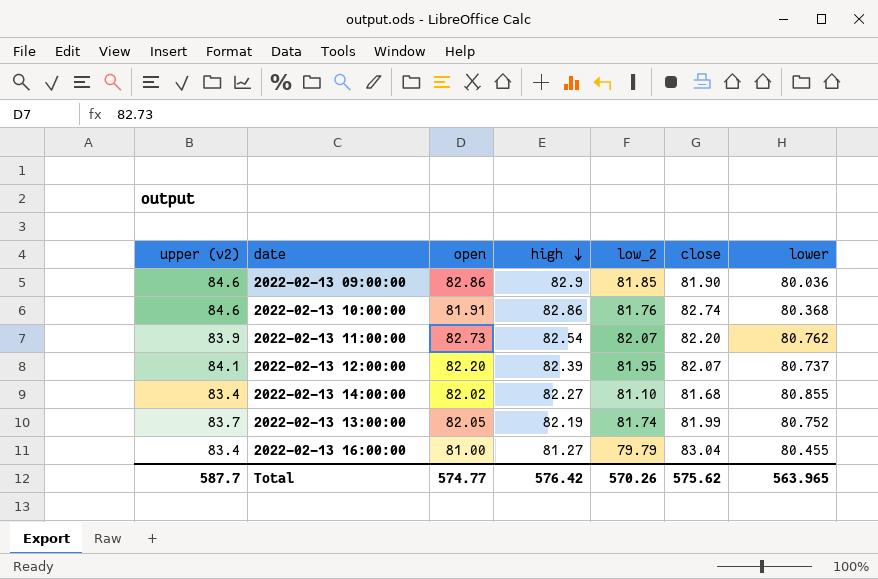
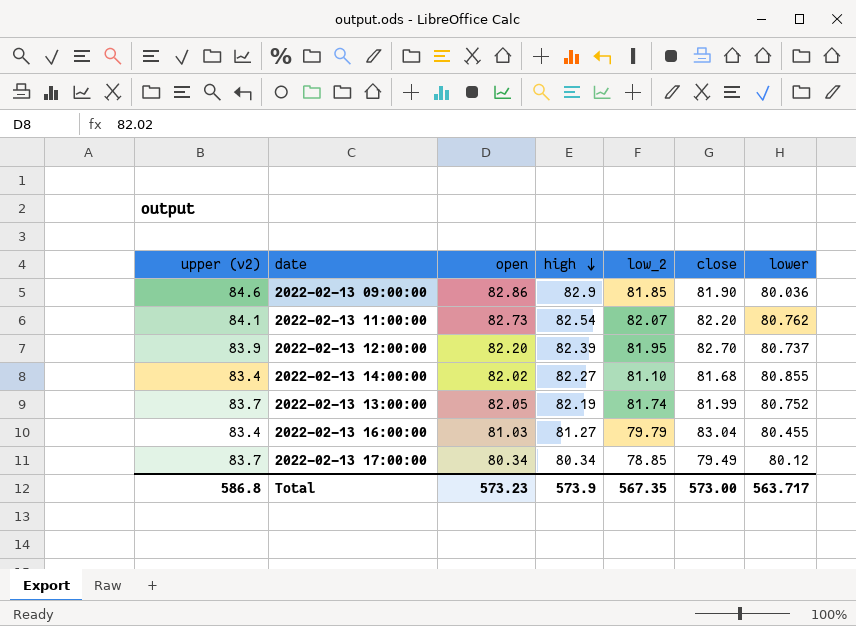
row 2022-02-13 10:00:00: 84.6 | 81.91 | 82.86 | 81.76 | 82.74 | 80.368 -> none
2022-02-13 11:00:00 | upper (v2): 83.9 -> 84.1
2022-02-13 12:00:00 | upper (v2): 84.1 -> 83.9
2022-02-13 12:00:00 | close: 82.07 -> 82.70
2022-02-13 16:00:00 | open: 81.00 -> 81.03
row 2022-02-13 17:00:00: none -> 83.7 | 80.34 | 80.34 | 78.85 | 79.49 | 80.12
Total | upper (v2): 587.7 -> 586.8
Total | open: 574.77 -> 573.23
Total | high: 576.42 -> 573.9
Total | low_2: 570.26 -> 567.35
Total | close: 575.62 -> 573.00
Total | lower: 563.965 -> 563.717

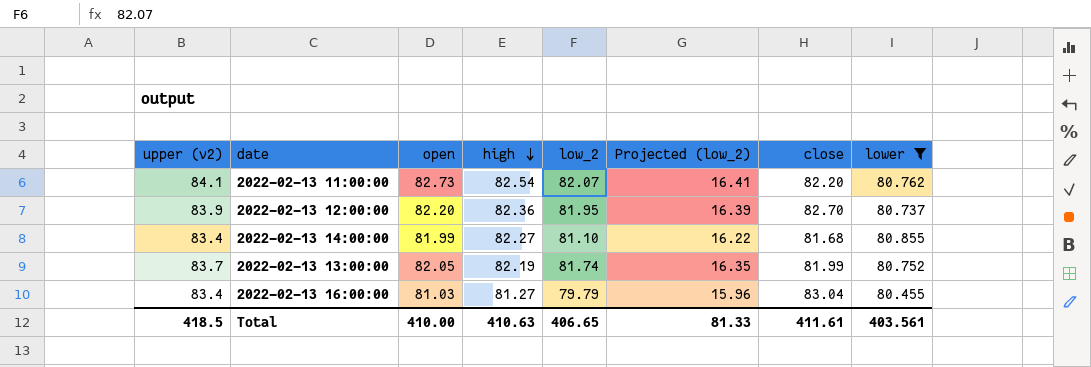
filter: none -> lower >= 80.455
column Projected (low_2) | formula: none -> [low_2] * 0.2
2022-02-13 12:00:00 | high: 82.39 -> 82.36
2022-02-13 14:00:00 | open: 82.02 -> 81.99
Total | upper (v2): 586.8 -> 418.5
Total | open: 573.23 -> 410.00
Total | high: 573.9 -> 410.63
Total | low_2: 567.35 -> 406.65
Total | close: 573.00 -> 411.61
Total | lower: 563.717 -> 403.561

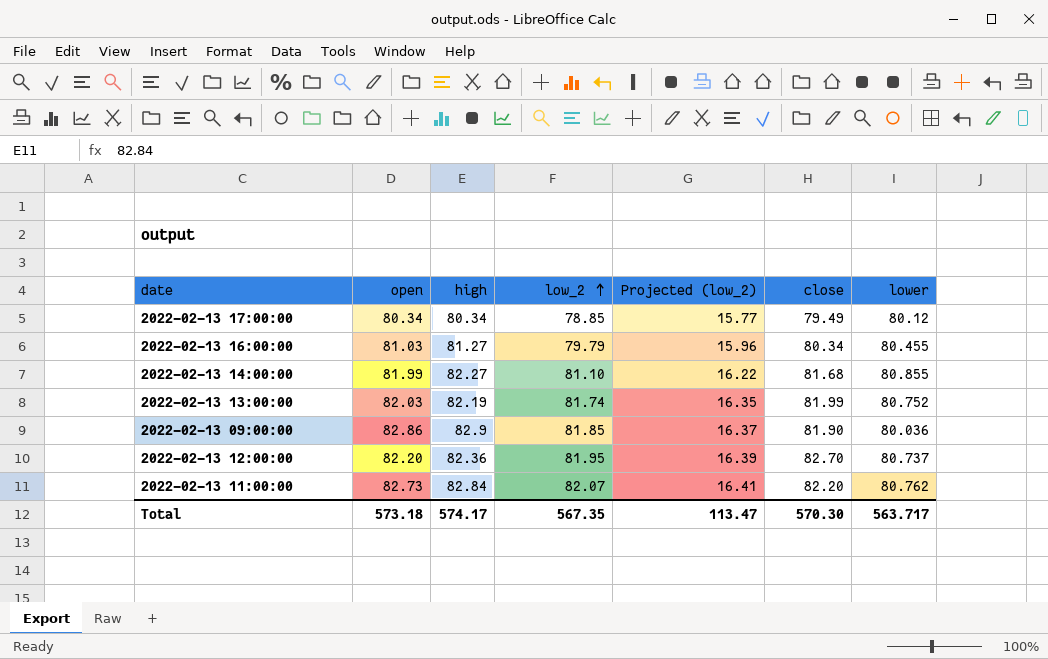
filter: lower >= 80.455 -> none
row order: high descending -> low_2 ascending
column upper (v2) | position: 1 -> none
2022-02-13 16:00:00 | close: 83.04 -> 80.34
2022-02-13 13:00:00 | open: 82.05 -> 82.03
2022-02-13 11:00:00 | high: 82.54 -> 82.84
Total | open: 410.00 -> 573.18
Total | high: 410.63 -> 574.17
Total | low_2: 406.65 -> 567.35
Total | Projected (low_2): 81.33 -> 113.47
Total | close: 411.61 -> 570.30
Total | lower: 403.561 -> 563.717

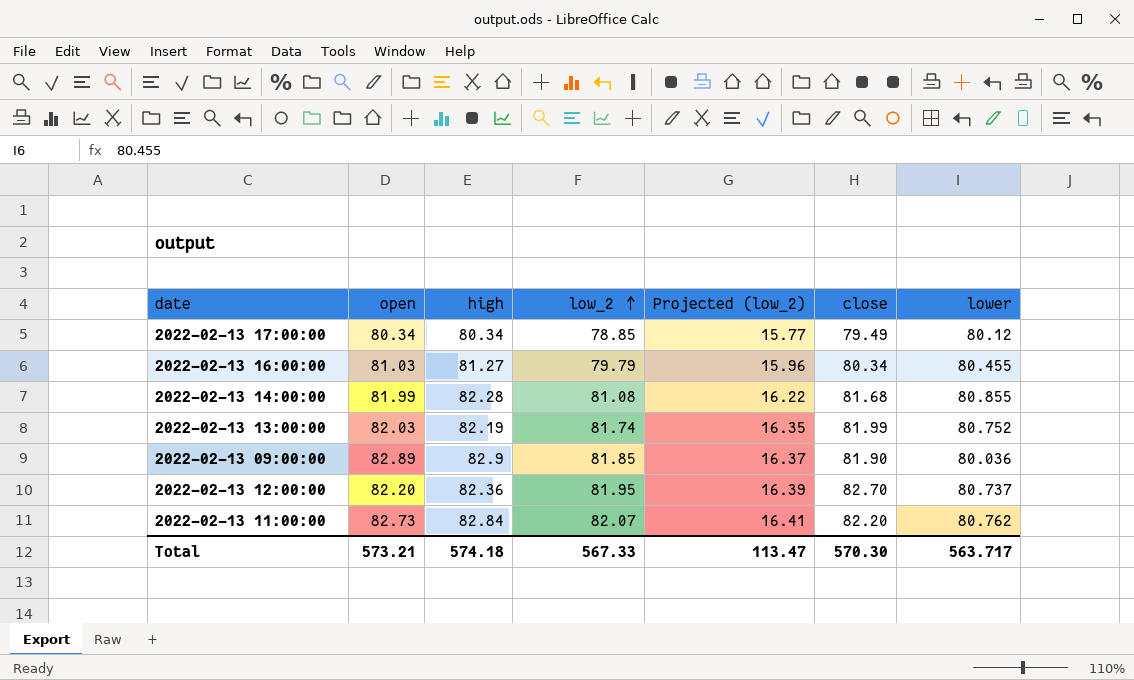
2022-02-13 14:00:00 | high: 82.27 -> 82.28
2022-02-13 14:00:00 | low_2: 81.10 -> 81.08
2022-02-13 09:00:00 | open: 82.86 -> 82.89
Total | open: 573.18 -> 573.21
Total | high: 574.17 -> 574.18
Total | low_2: 567.35 -> 567.33

